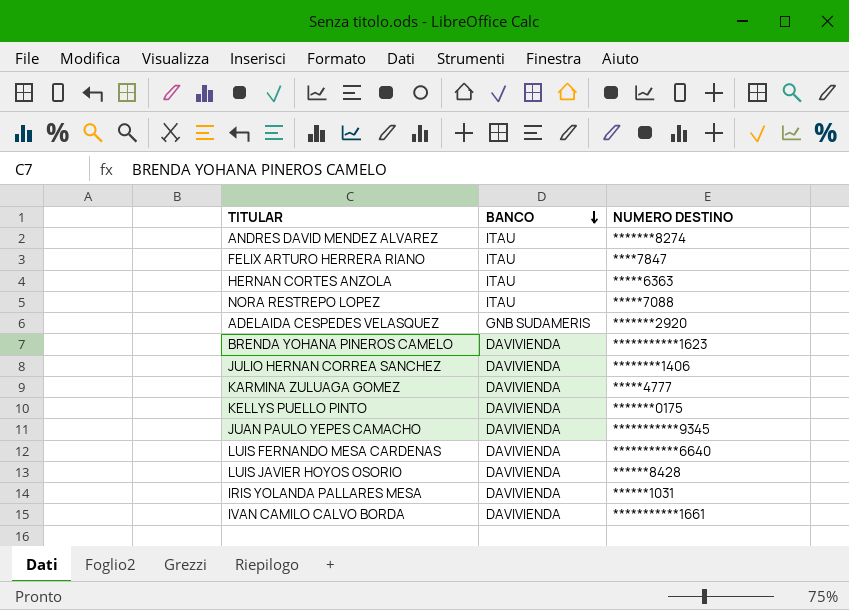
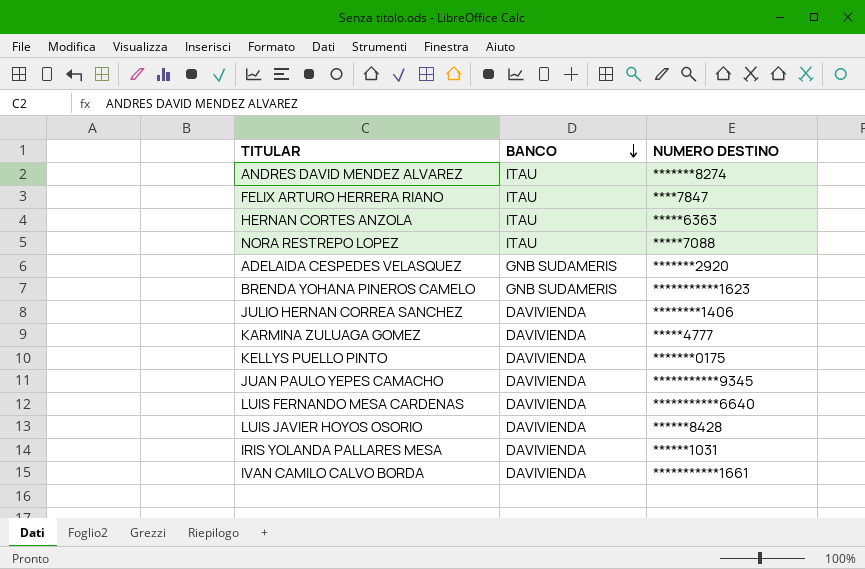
BRENDA YOHANA PINEROS CAMELO | BANCO: DAVIVIENDA -> GNB SUDAMERIS

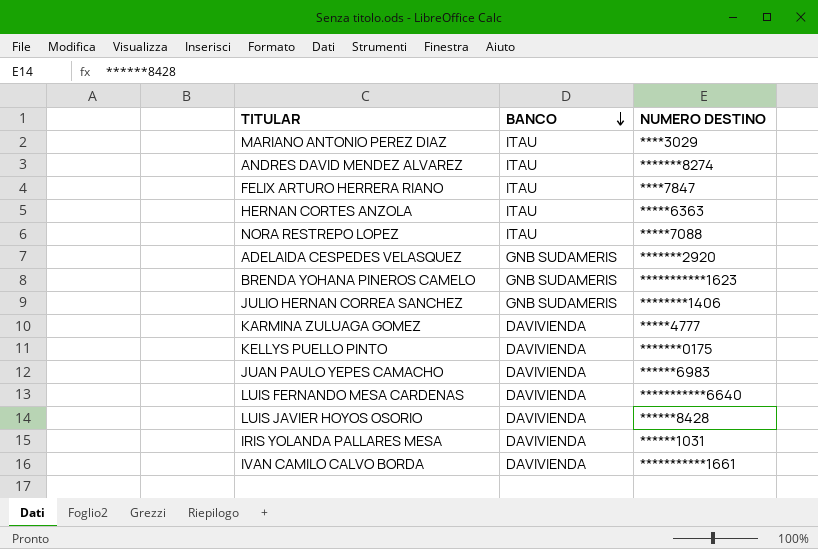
row MARIANO ANTONIO PEREZ DIAZ: none -> ITAU | ****3029
JULIO HERNAN CORREA SANCHEZ | BANCO: DAVIVIENDA -> GNB SUDAMERIS
JUAN PAULO YEPES CAMACHO | NUMERO DESTINO: ***********9345 -> ******6983

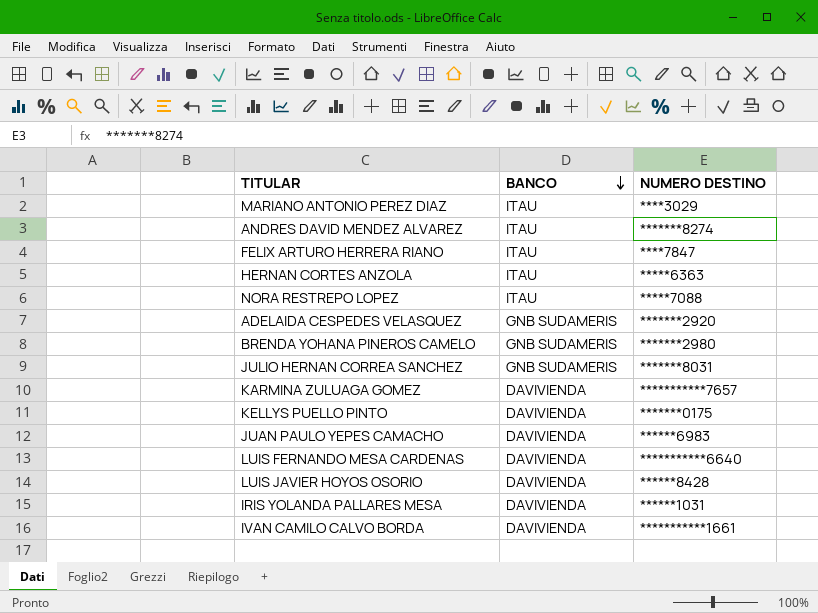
BRENDA YOHANA PINEROS CAMELO | NUMERO DESTINO: ***********1623 -> *******2980
JULIO HERNAN CORREA SANCHEZ | NUMERO DESTINO: ********1406 -> *******8031
KARMINA ZULUAGA GOMEZ | NUMERO DESTINO: *****4777 -> ***********7657

